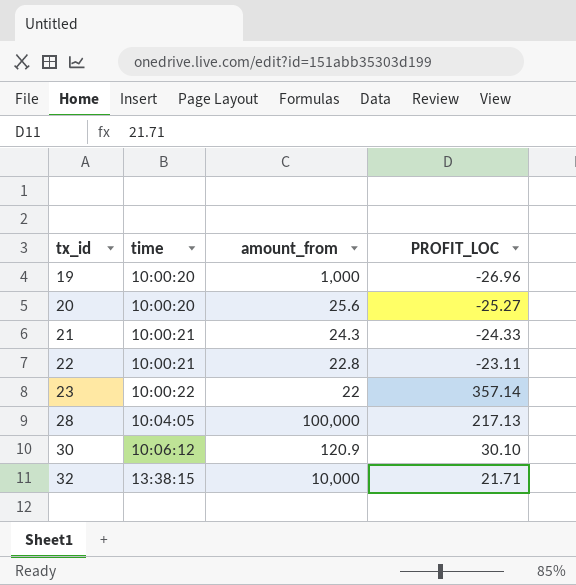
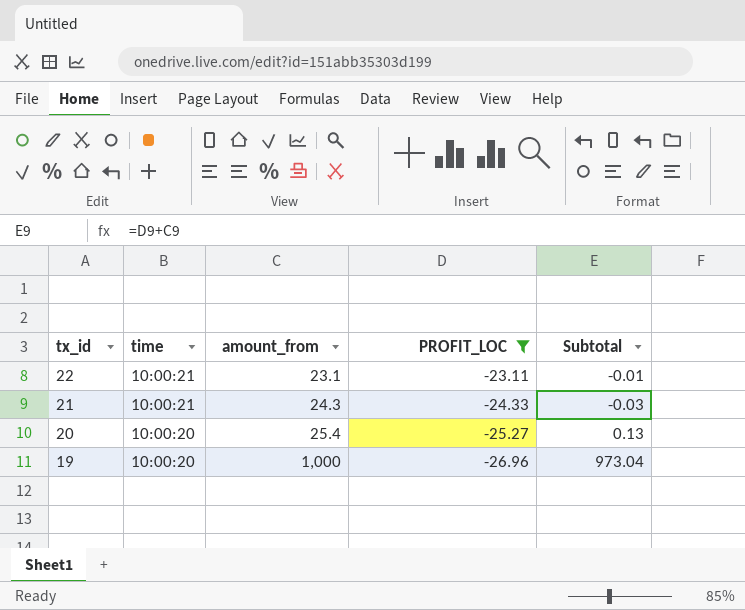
filter: none -> PROFIT_LOC <= -23.11
row order: tx_id ascending -> tx_id descending
column Subtotal | formula: none -> [amount_from] + [PROFIT_LOC]
22 | amount_from: 22.8 -> 23.1
20 | amount_from: 25.6 -> 25.4

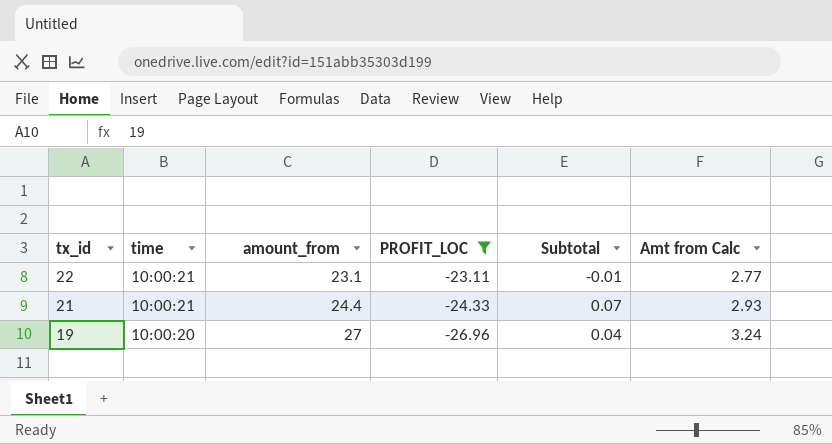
column Amt from Calc | formula: none -> [amount_from] * 0.12
row 20: 10:00:20 | 25.4 | -25.27 | 0.13 -> none
21 | amount_from: 24.3 -> 24.4
21 | Subtotal: -0.03 -> 0.07
19 | amount_from: 1,000 -> 27
19 | Subtotal: 973.04 -> 0.04

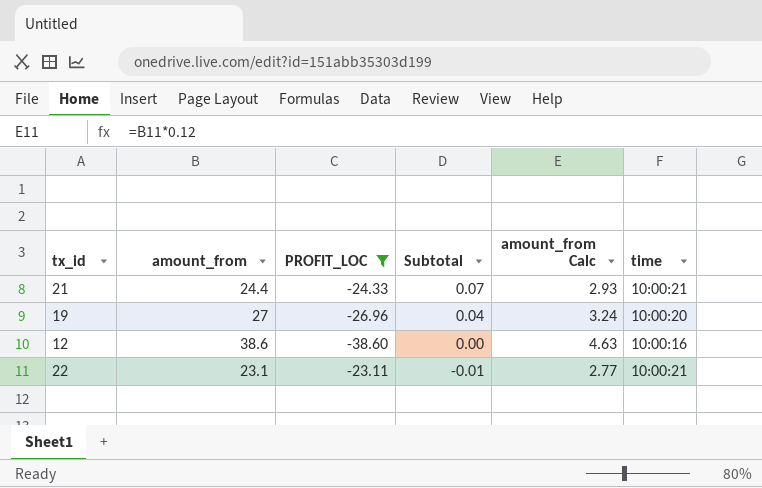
row order: tx_id descending -> Subtotal descending
column name: Amt from Calc -> amount_from Calc
column time | position: 2 -> 6
row 12: none -> 38.6 | -38.60 | 0.00 | 4.63 | 10:00:16

